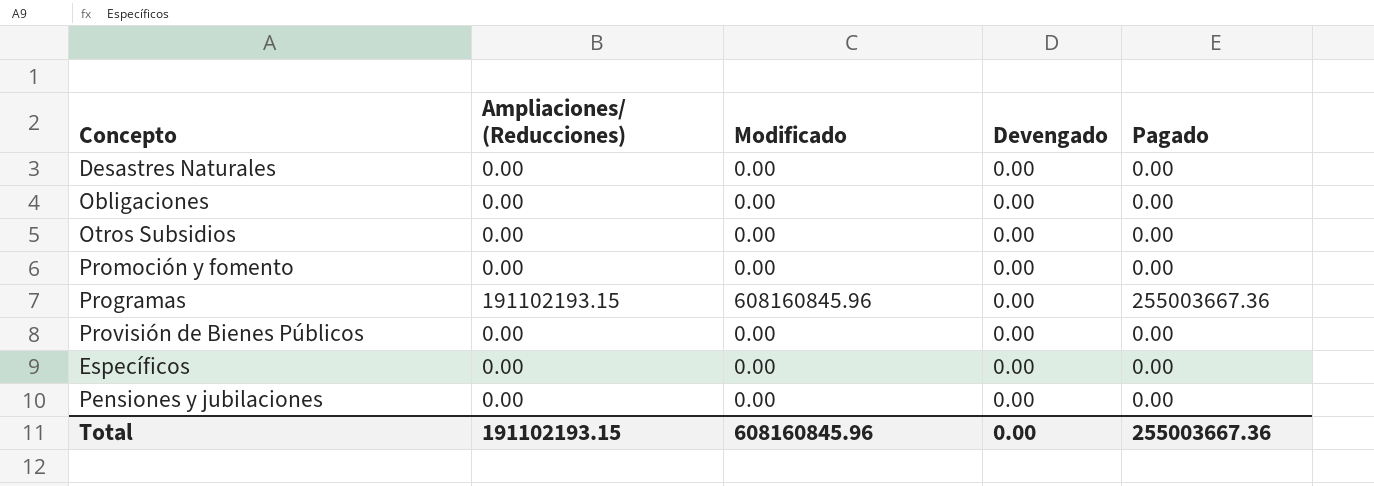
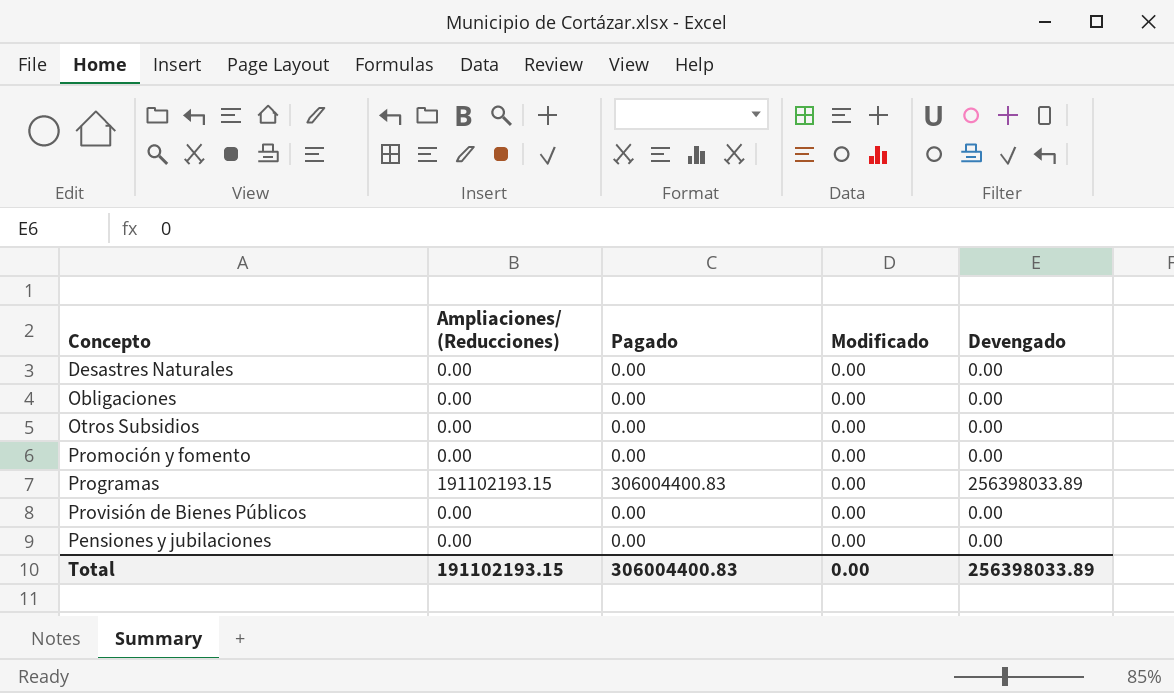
column Pagado | position: 5 -> 3
row Específicos: 0.00 | 0.00 | 0.00 | 0.00 -> none
Programas | Pagado: 255003667.36 -> 306004400.83
Programas | Modificado: 608160845.96 -> 0.00
Programas | Devengado: 0.00 -> 256398033.89
Total | Pagado: 255003667.36 -> 306004400.83
Total | Modificado: 608160845.96 -> 0.00
Total | Devengado: 0.00 -> 256398033.89

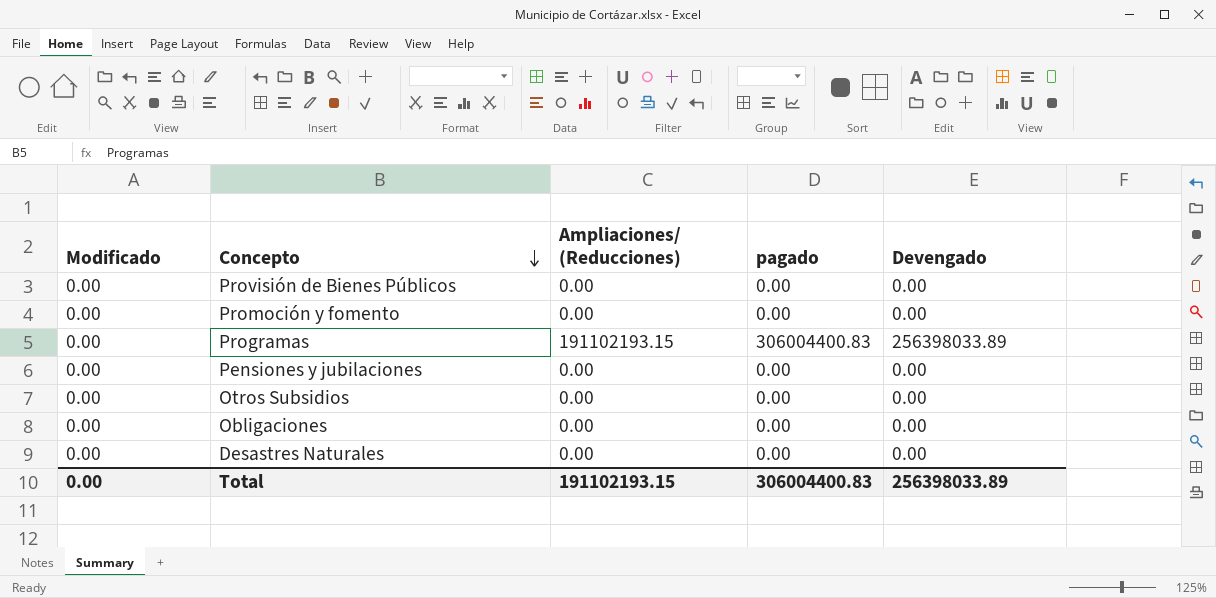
row order: none -> Concepto descending
column Modificado | position: 4 -> 1
column name: Pagado -> pagado

